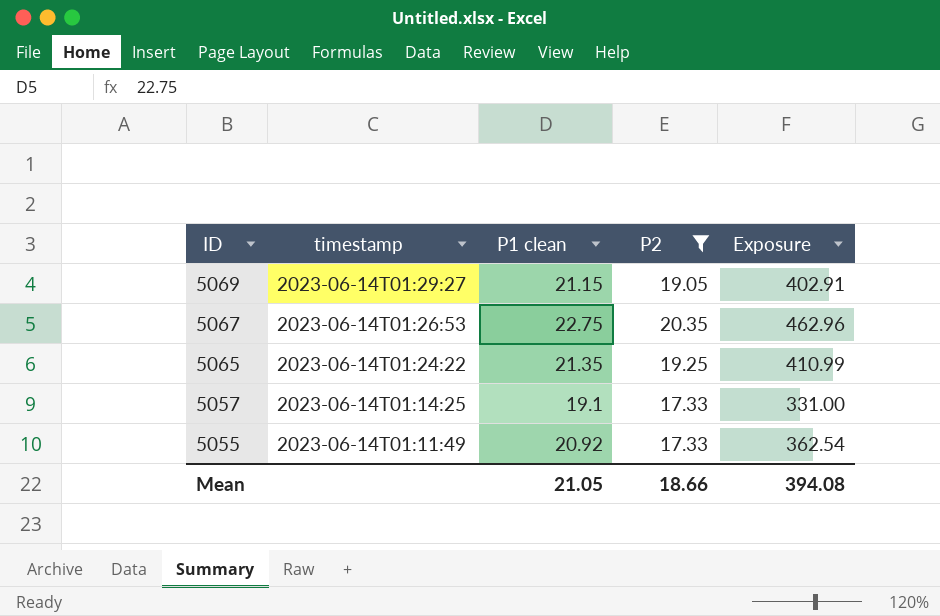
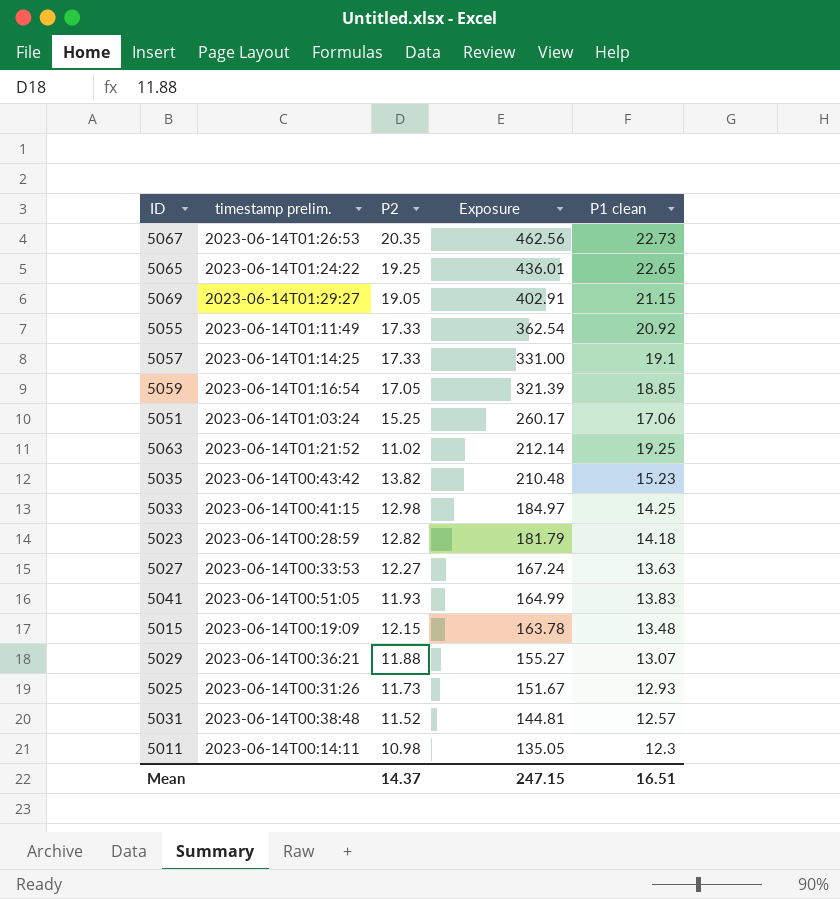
filter: P2 >= 17.33 -> none
row order: ID descending -> Exposure descending
column name: timestamp -> timestamp prelim.
column P1 clean | position: 3 -> 5
5067 | Exposure: 462.96 -> 462.56
5067 | P1 clean: 22.75 -> 22.73
5065 | Exposure: 410.99 -> 436.01
5065 | P1 clean: 21.35 -> 22.65
Mean | P2: 18.66 -> 14.37
Mean | Exposure: 394.08 -> 247.15
Mean | P1 clean: 21.05 -> 16.51

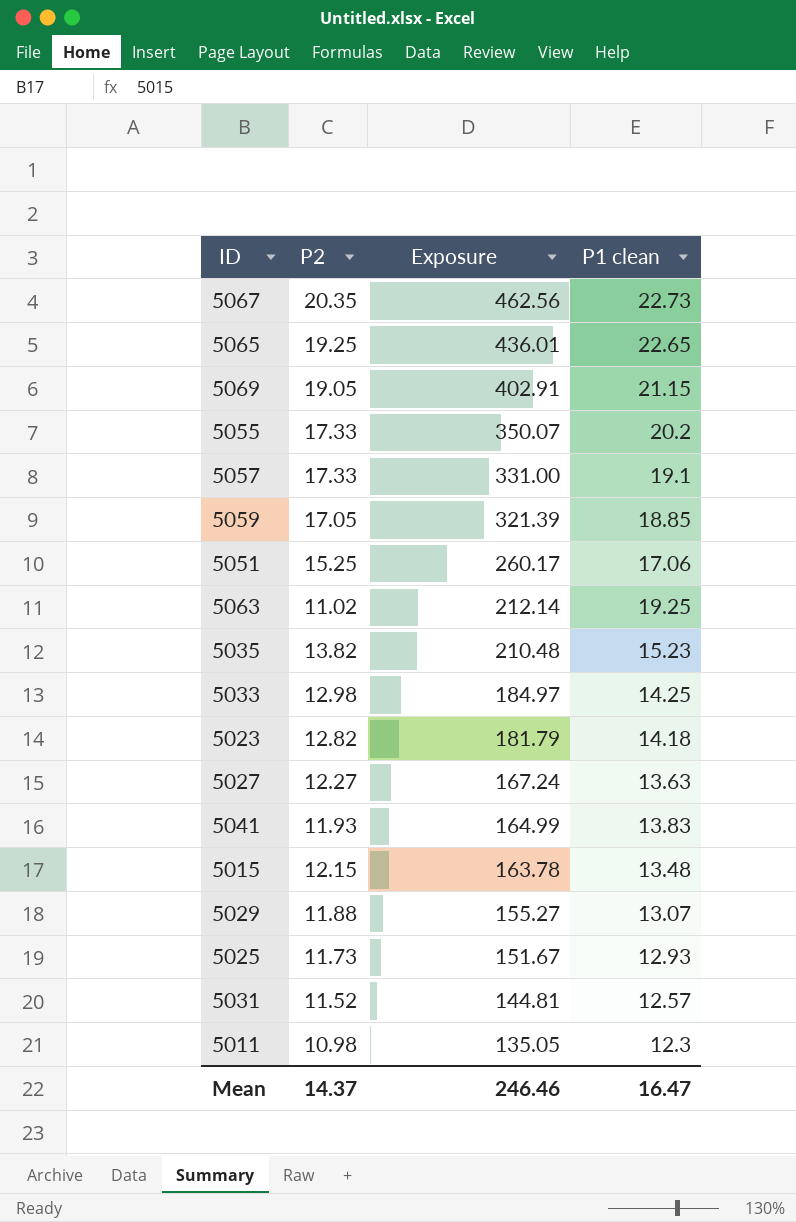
column timestamp prelim. | position: 2 -> none
5055 | Exposure: 362.54 -> 350.07
5055 | P1 clean: 20.92 -> 20.2
Mean | Exposure: 247.15 -> 246.46
Mean | P1 clean: 16.51 -> 16.47

